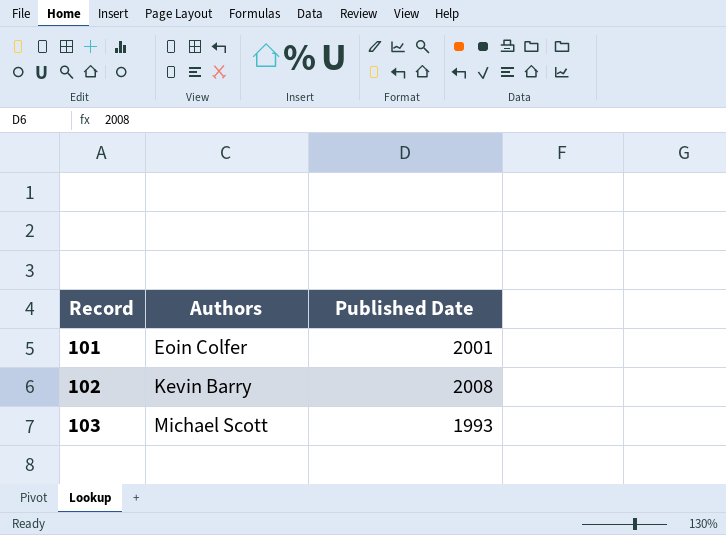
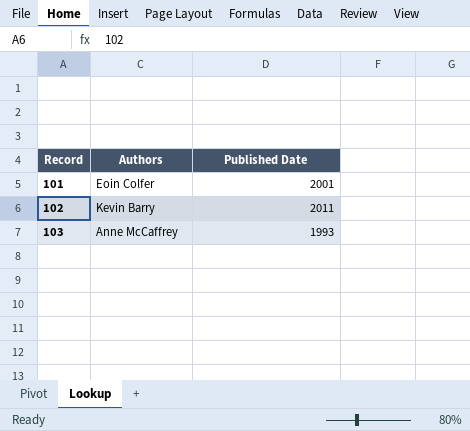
102 | Published Date: 2008 -> 2011
103 | Authors: Michael Scott -> Anne McCaffrey

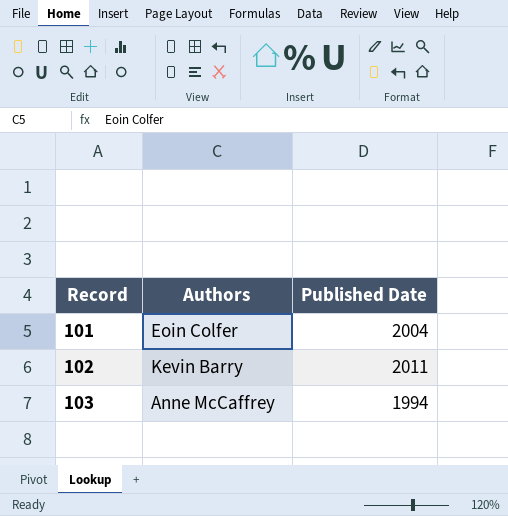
101 | Published Date: 2001 -> 2004
103 | Published Date: 1993 -> 1994

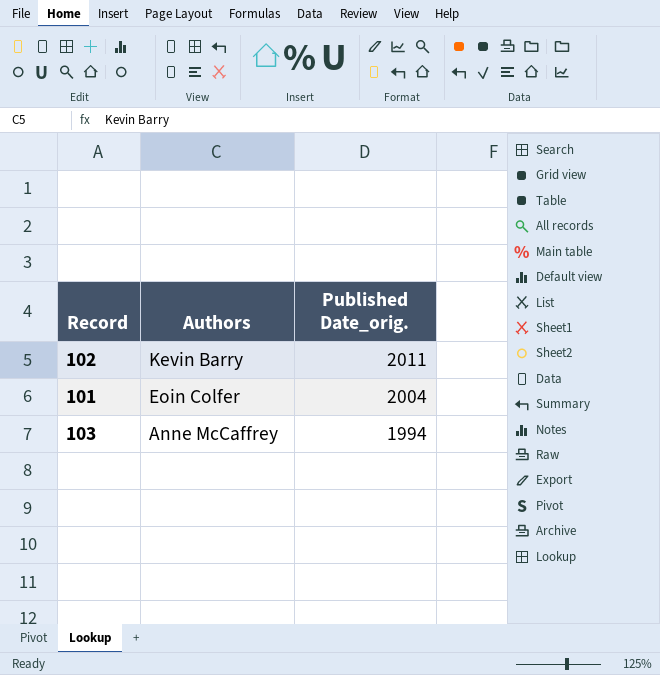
row order: Record ascending -> Authors descending
column name: Published Date -> Published Date_orig.

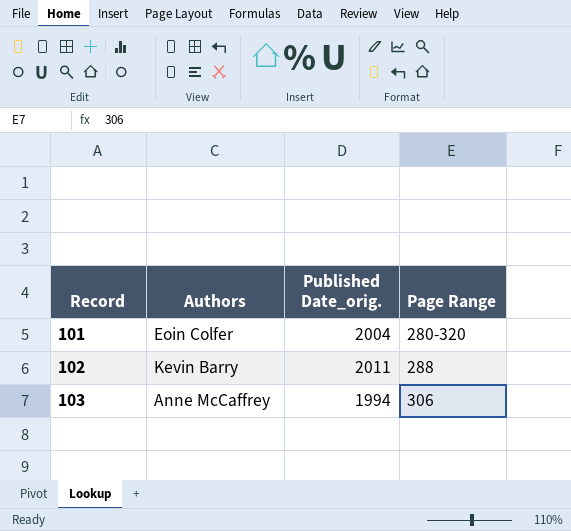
row order: Authors descending -> Record ascending
column Page Range | position: none -> 4

